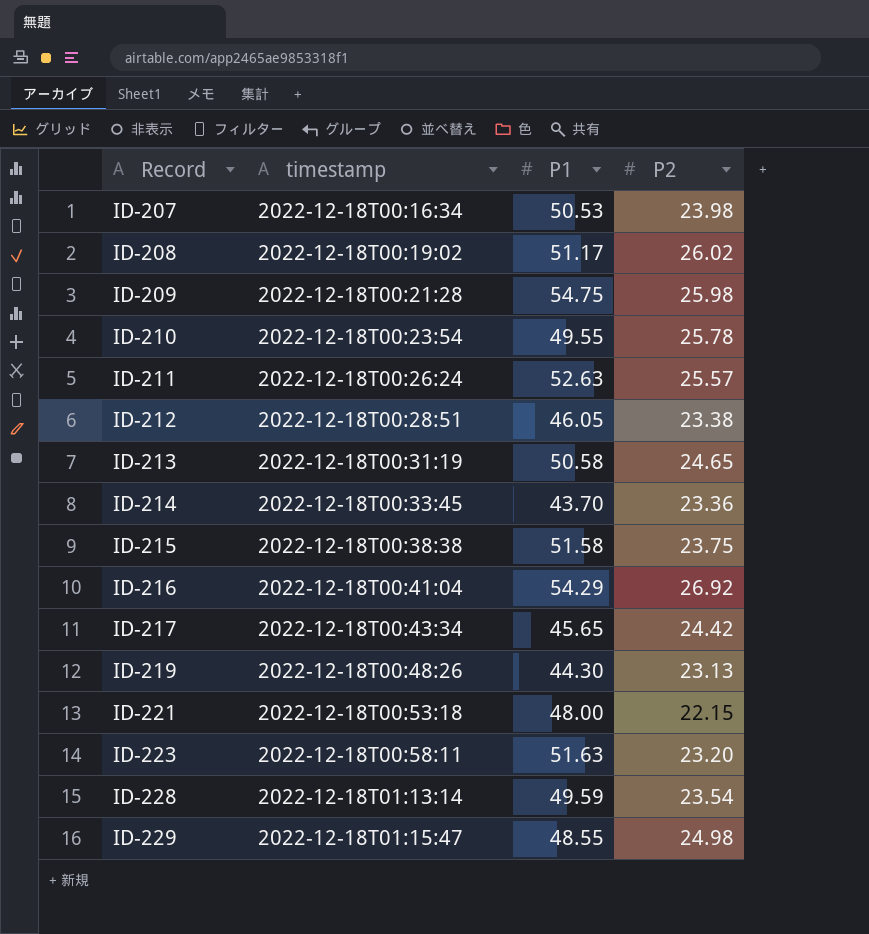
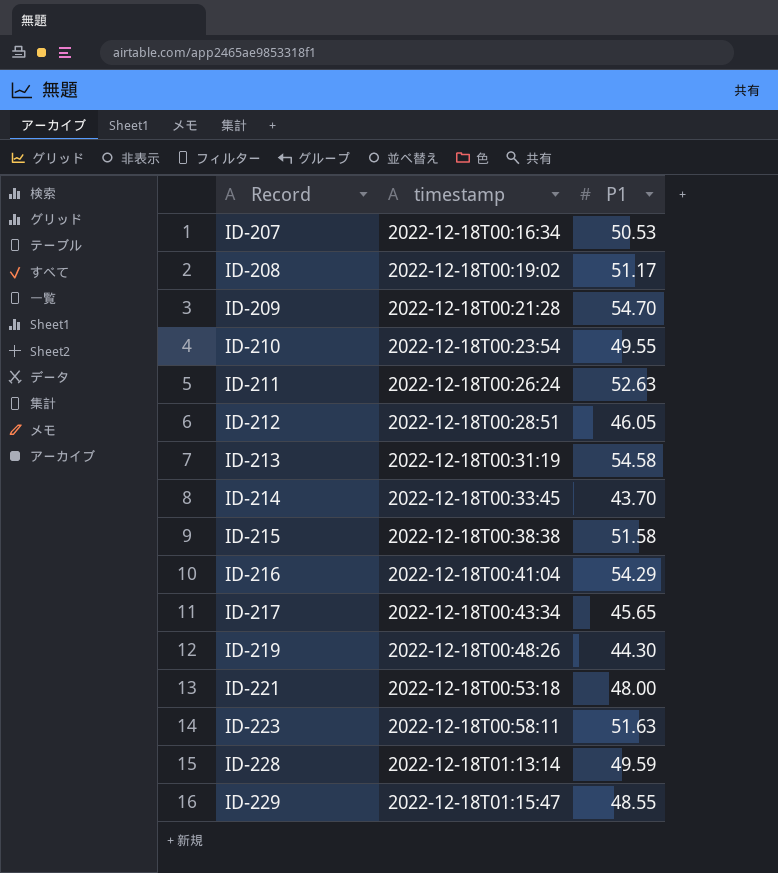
column P2 | position: 4 -> none
ID-209 | P1: 54.75 -> 54.70
ID-213 | P1: 50.58 -> 54.58

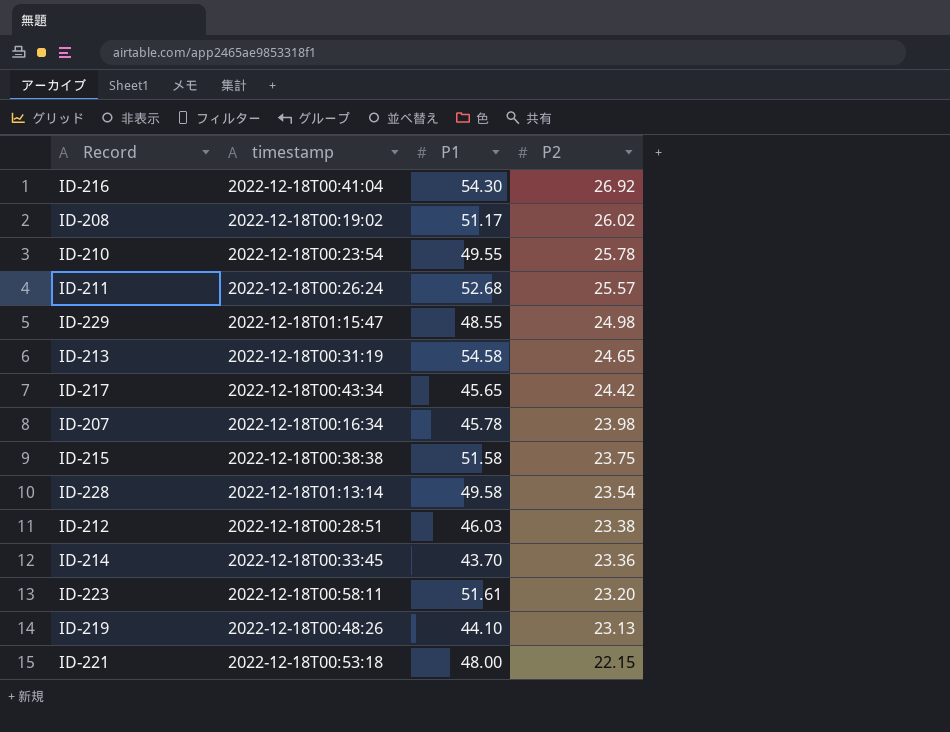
row order: Record ascending -> P2 descending
column P2 | position: none -> 4
row ID-209: 2022-12-18T00:21:28 | 54.70 -> none
ID-216 | P1: 54.29 -> 54.30
ID-211 | P1: 52.63 -> 52.68
ID-207 | P1: 50.53 -> 45.78
ID-228 | P1: 49.59 -> 49.58
ID-212 | P1: 46.05 -> 46.03
ID-223 | P1: 51.63 -> 51.61
ID-219 | P1: 44.30 -> 44.10

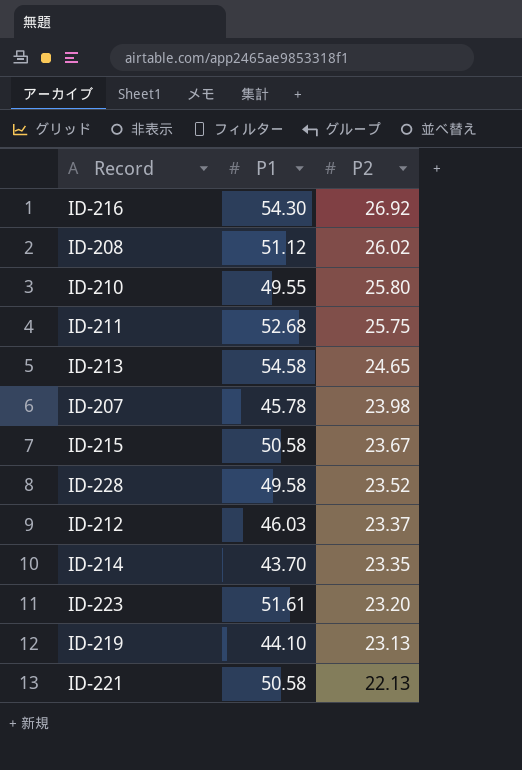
column timestamp | position: 2 -> none
row ID-229: 2022-12-18T01:15:47 | 48.55 | 24.98 -> none
row ID-217: 2022-12-18T00:43:34 | 45.65 | 24.42 -> none
ID-208 | P1: 51.17 -> 51.12
ID-210 | P2: 25.78 -> 25.80
ID-211 | P2: 25.57 -> 25.75
ID-215 | P1: 51.58 -> 50.58
ID-215 | P2: 23.75 -> 23.67
ID-228 | P2: 23.54 -> 23.52
ID-212 | P2: 23.38 -> 23.37
ID-214 | P2: 23.36 -> 23.35
ID-221 | P1: 48.00 -> 50.58
ID-221 | P2: 22.15 -> 22.13

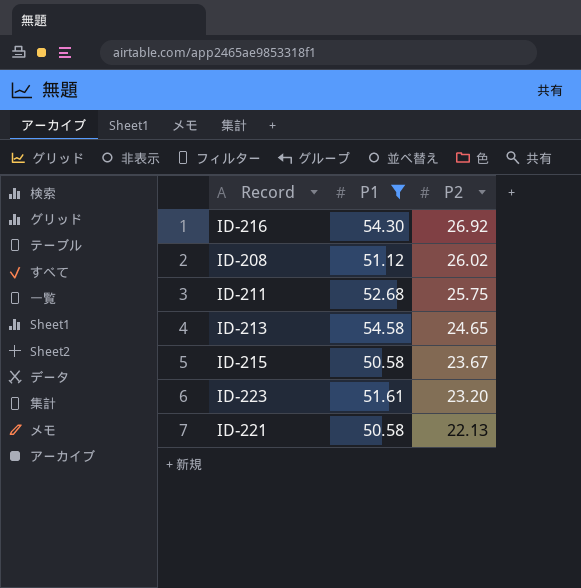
filter: none -> P1 >= 50.58

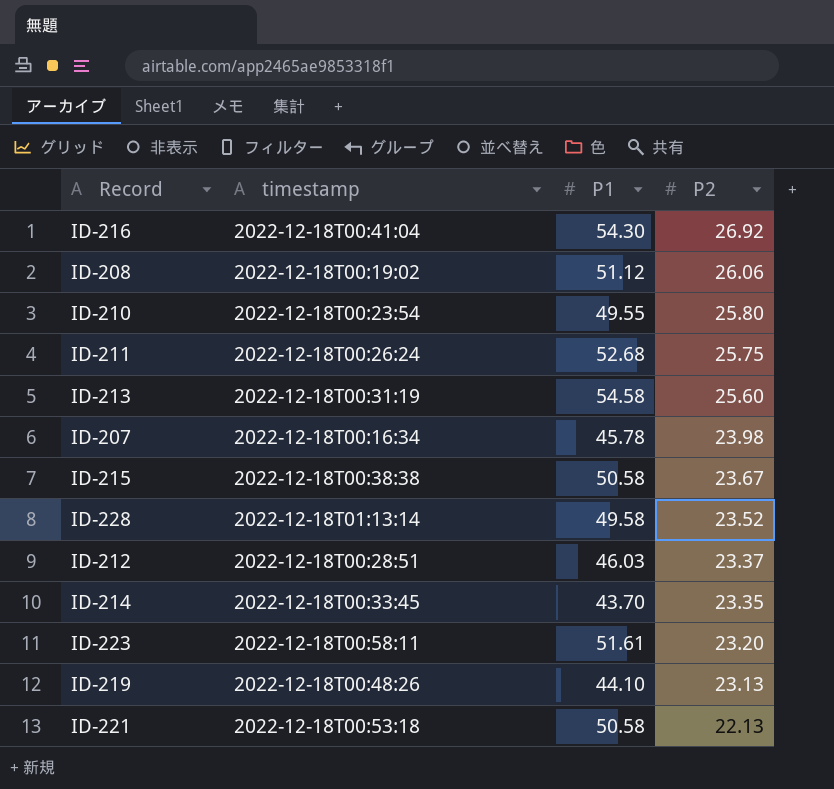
filter: P1 >= 50.58 -> none
column timestamp | position: none -> 2
ID-208 | P2: 26.02 -> 26.06
ID-213 | P2: 24.65 -> 25.60

